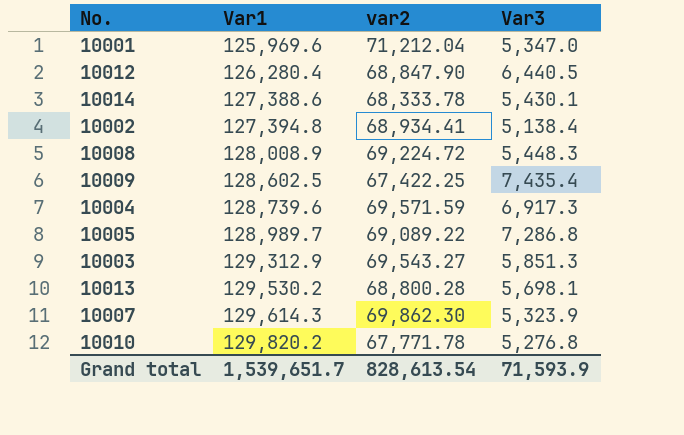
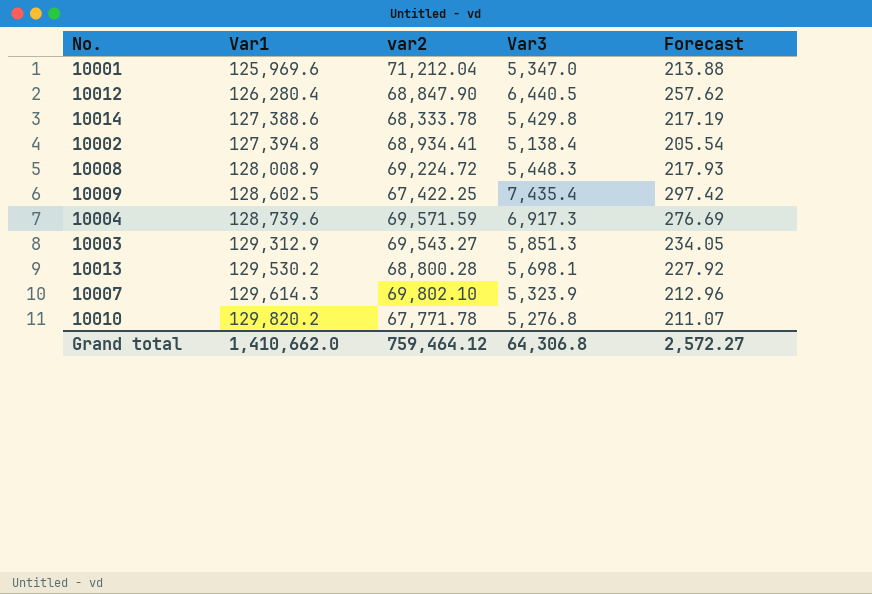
column Forecast | formula: none -> [Var3] * 0.04
row 10005: 128,989.7 | 69,089.22 | 7,286.8 -> none
10014 | Var3: 5,430.1 -> 5,429.8
10007 | var2: 69,862.30 -> 69,802.10
Grand total | Var1: 1,539,651.7 -> 1,410,662.0
Grand total | var2: 828,613.54 -> 759,464.12
Grand total | Var3: 71,593.9 -> 64,306.8

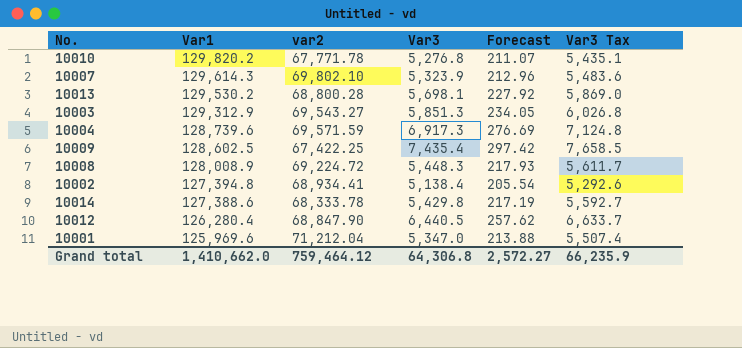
row order: Var1 ascending -> Var1 descending
column Var3 Tax | formula: none -> [Var3] * 1.03

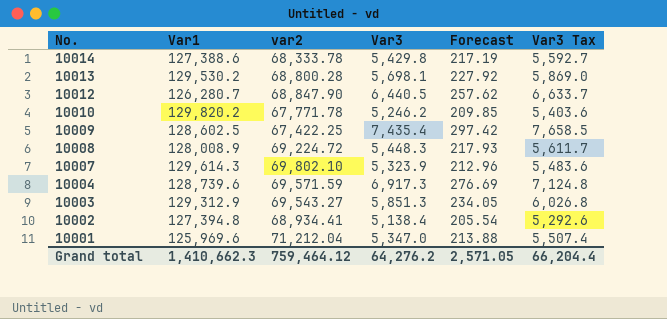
row order: Var1 descending -> No. descending
10012 | Var1: 126,280.4 -> 126,280.7
10010 | Var3: 5,276.8 -> 5,246.2
10010 | Forecast: 211.07 -> 209.85
10010 | Var3 Tax: 5,435.1 -> 5,403.6
Grand total | Var1: 1,410,662.0 -> 1,410,662.3
Grand total | Var3: 64,306.8 -> 64,276.2
Grand total | Forecast: 2,572.27 -> 2,571.05
Grand total | Var3 Tax: 66,235.9 -> 66,204.4

